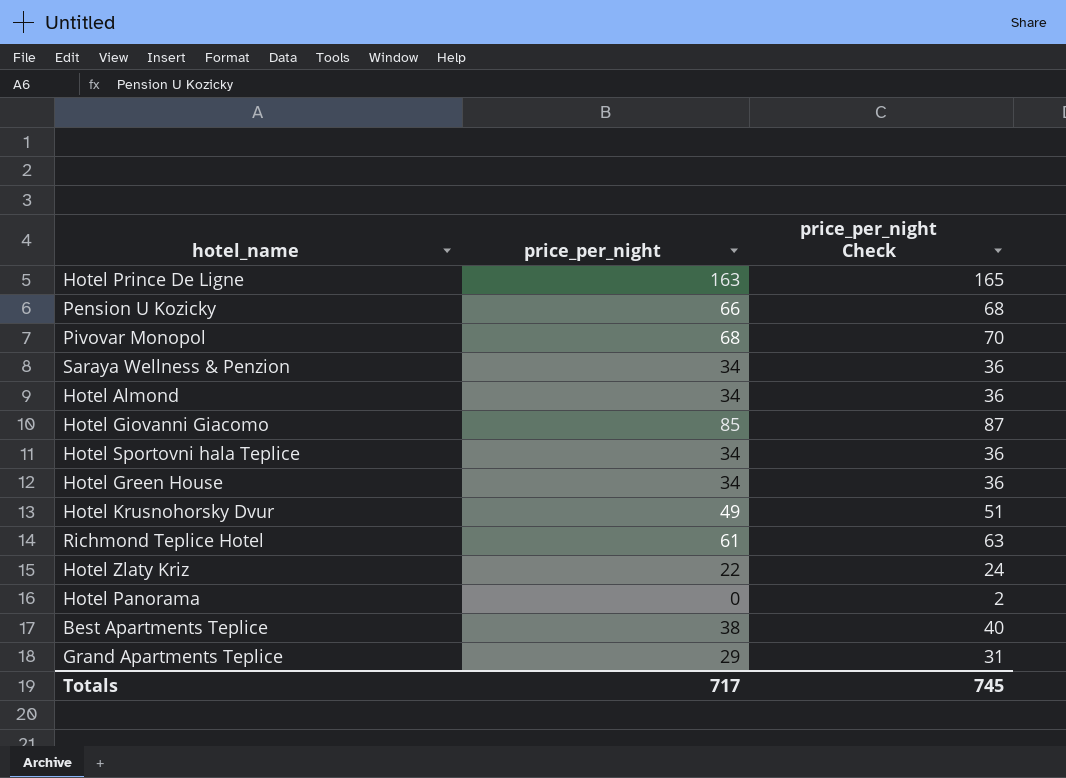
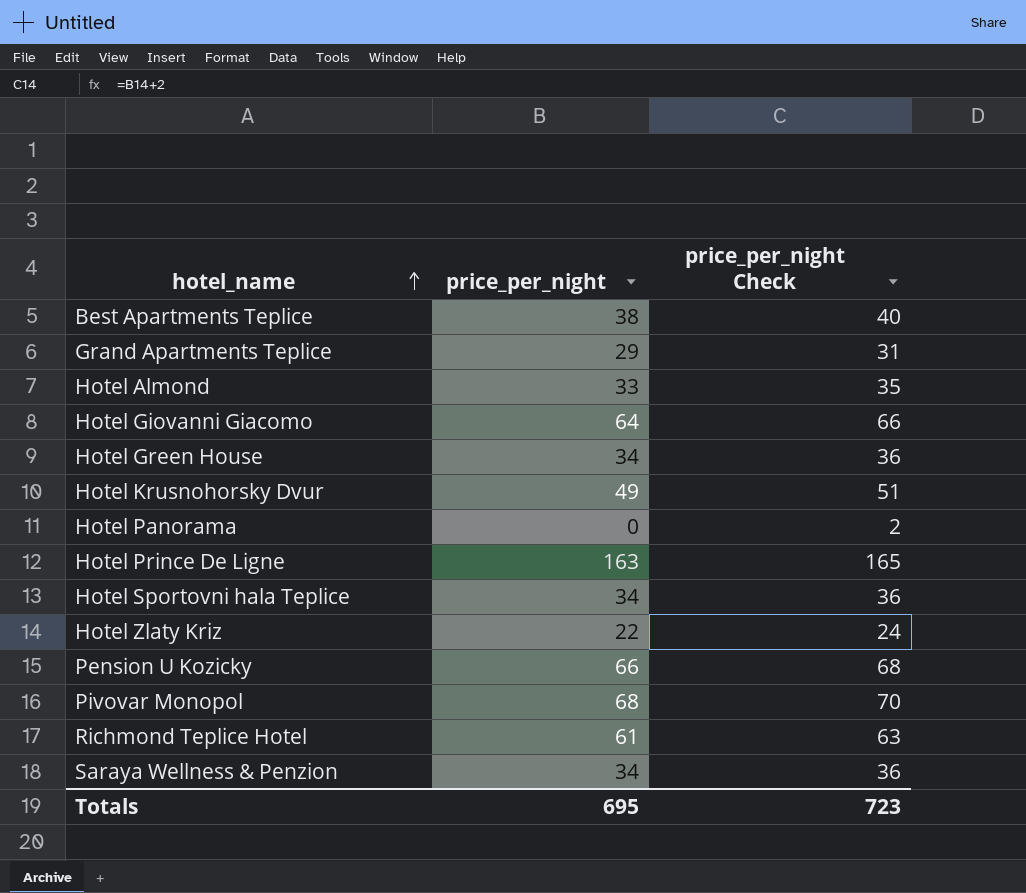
row order: none -> hotel_name ascending
Hotel Almond | price_per_night: 34 -> 33
Hotel Almond | price_per_night Check: 36 -> 35
Hotel Giovanni Giacomo | price_per_night: 85 -> 64
Hotel Giovanni Giacomo | price_per_night Check: 87 -> 66
Totals | price_per_night: 717 -> 695
Totals | price_per_night Check: 745 -> 723

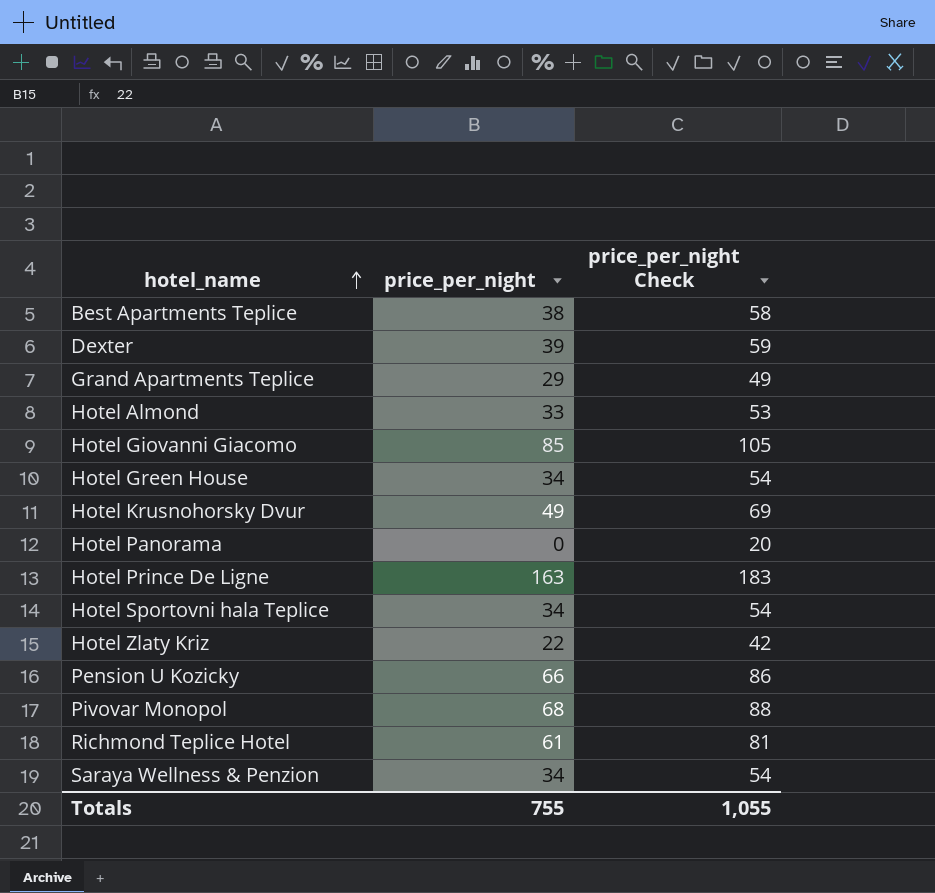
column price_per_night Check | formula: [price_per_night] + 2 -> [price_per_night] + 20
row Dexter: none -> 39 | 59
Hotel Giovanni Giacomo | price_per_night: 64 -> 85
Totals | price_per_night: 695 -> 755
Totals | price_per_night Check: 723 -> 1,055

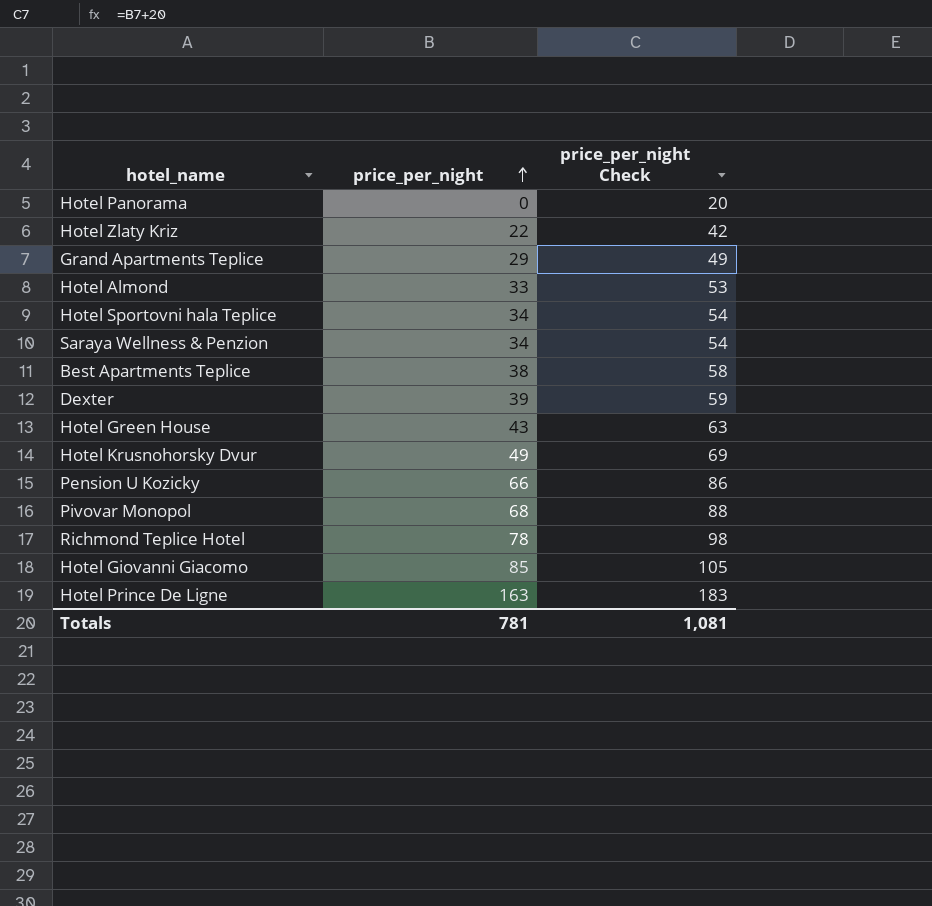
row order: hotel_name ascending -> price_per_night ascending
Hotel Green House | price_per_night: 34 -> 43
Hotel Green House | price_per_night Check: 54 -> 63
Richmond Teplice Hotel | price_per_night: 61 -> 78
Richmond Teplice Hotel | price_per_night Check: 81 -> 98
Totals | price_per_night: 755 -> 781
Totals | price_per_night Check: 1,055 -> 1,081

